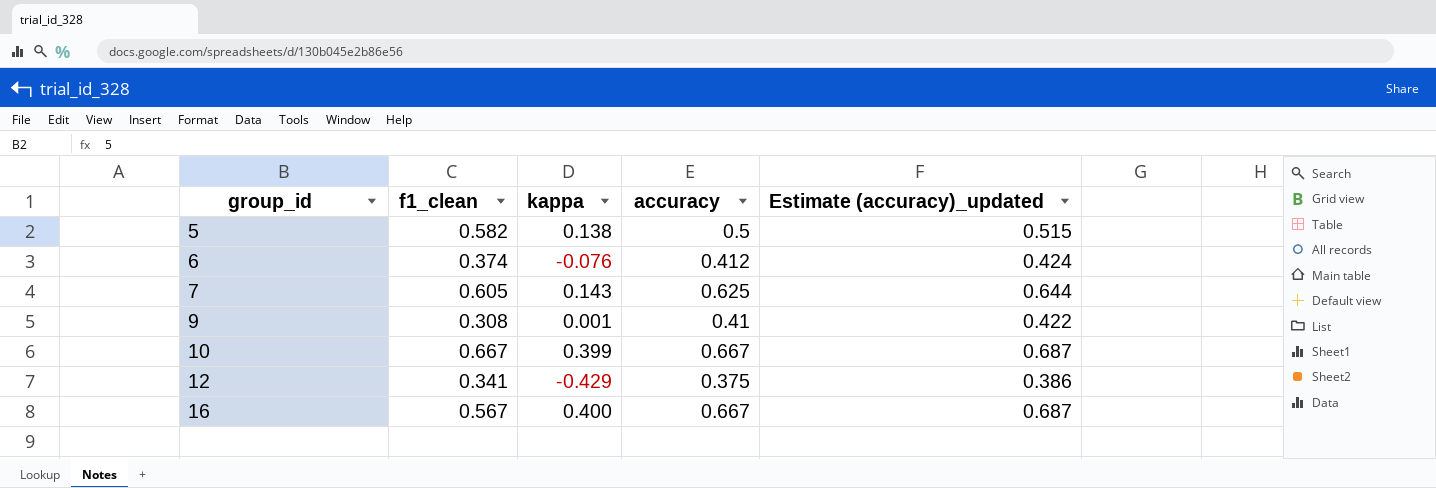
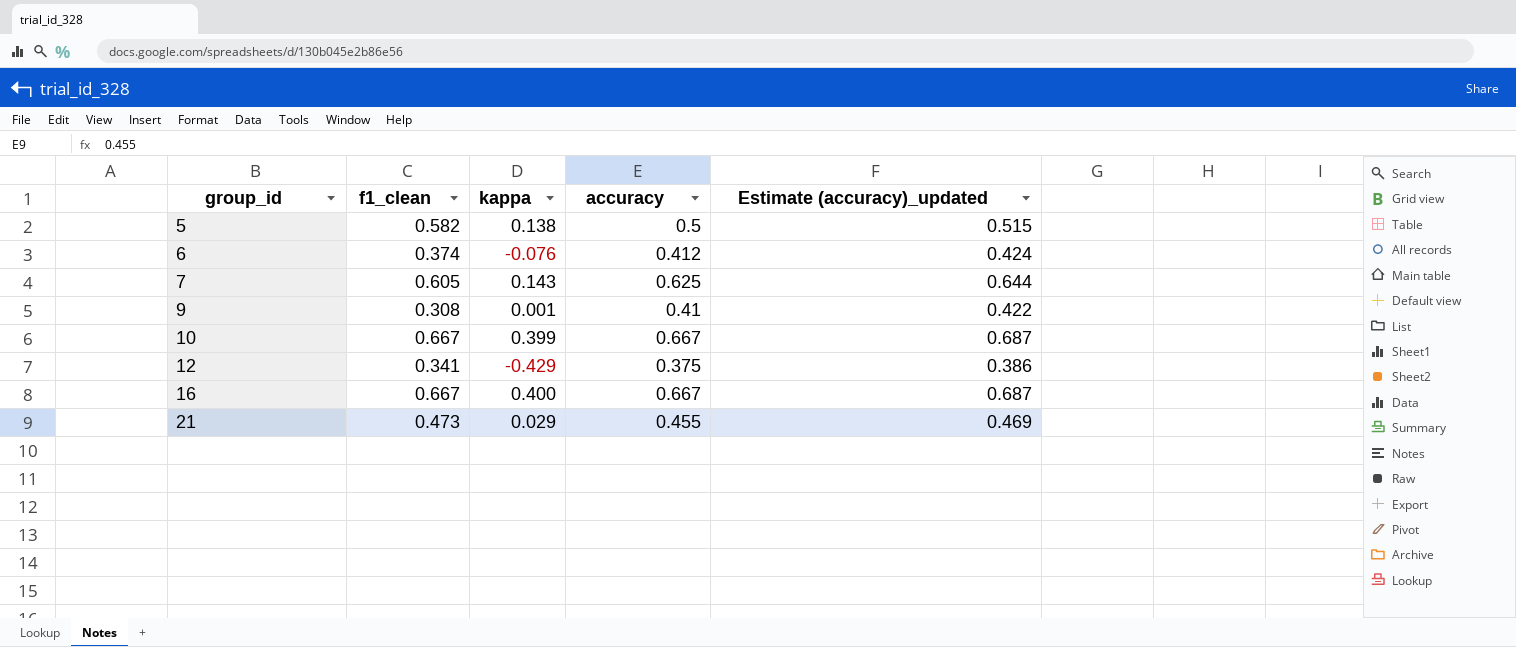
16 | f1_clean: 0.567 -> 0.667
row 21: none -> 0.473 | 0.029 | 0.455 | 0.469

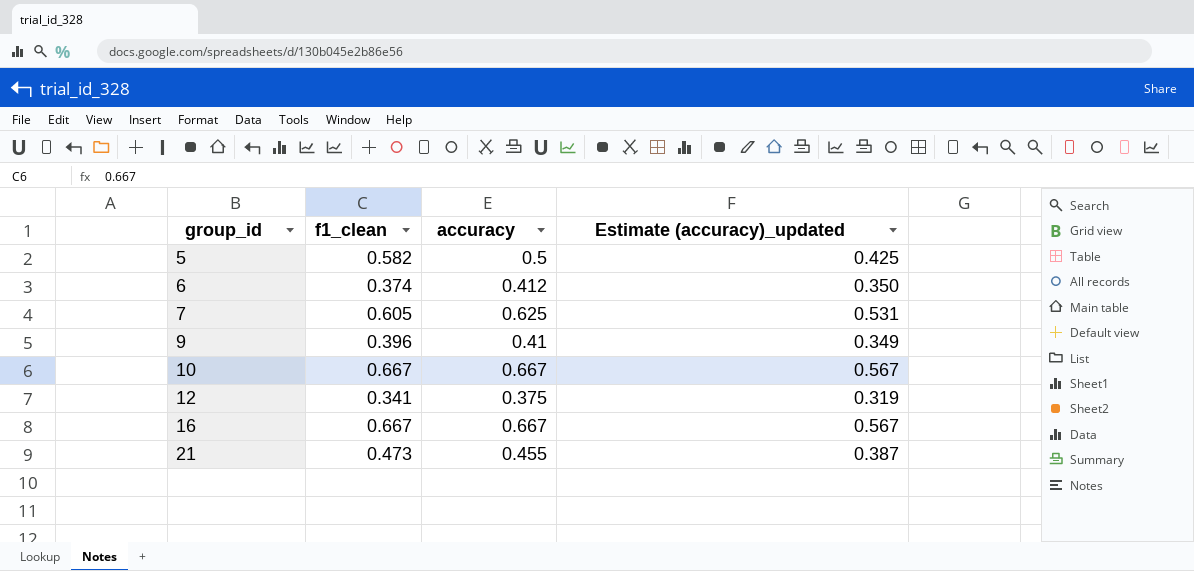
column kappa | position: 3 -> none
column Estimate (accuracy)_updated | formula: [accuracy] * 1.03 -> [accuracy] * 0.85
9 | f1_clean: 0.308 -> 0.396

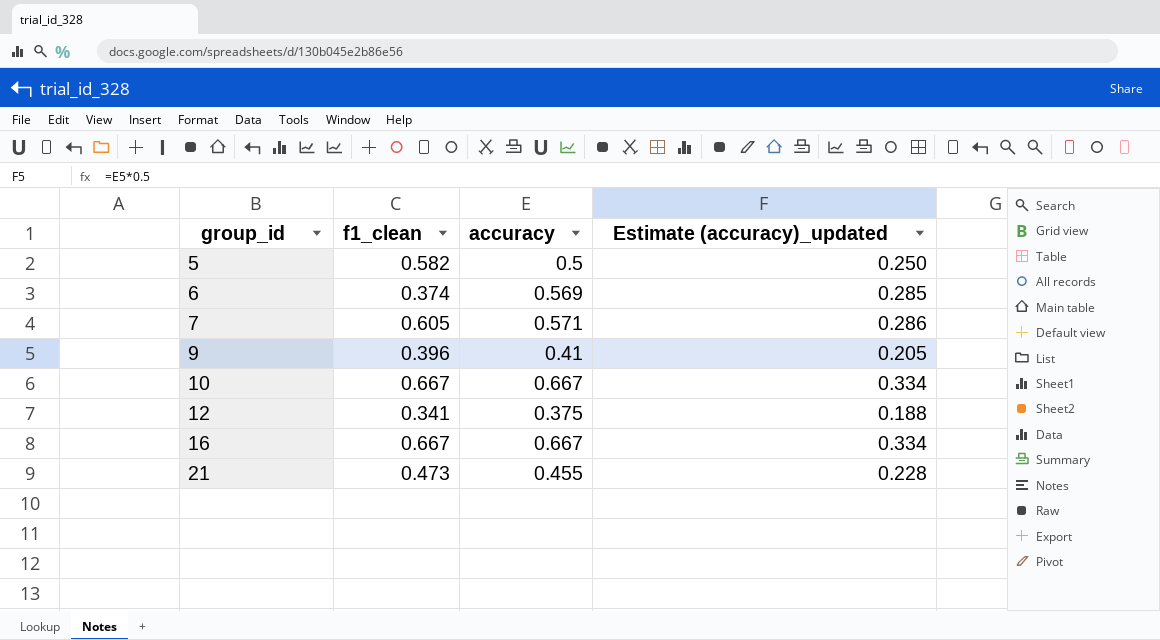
column Estimate (accuracy)_updated | formula: [accuracy] * 0.85 -> [accuracy] * 0.5
6 | accuracy: 0.412 -> 0.569
7 | accuracy: 0.625 -> 0.571

